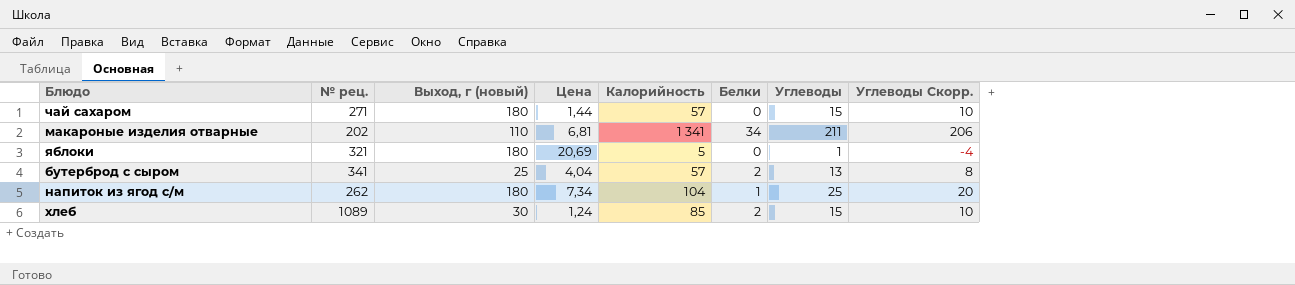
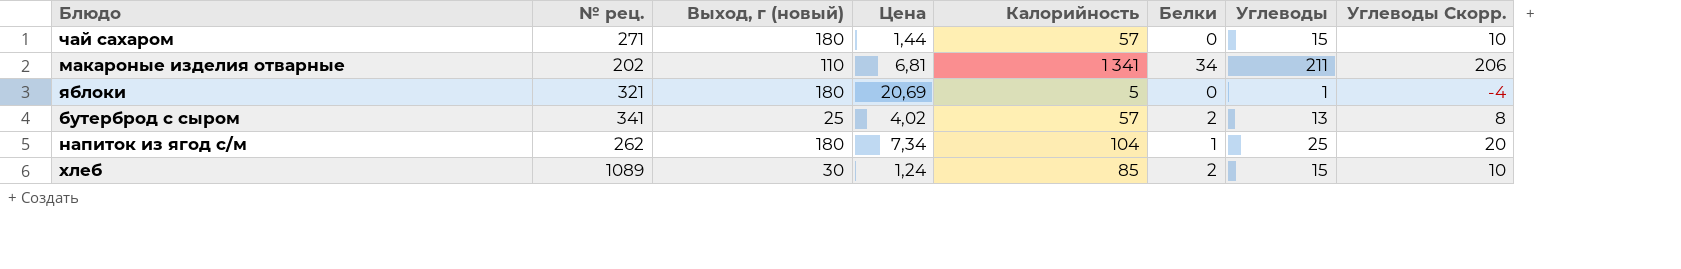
бутерброд с сыром | Цена: 4,04 -> 4,02

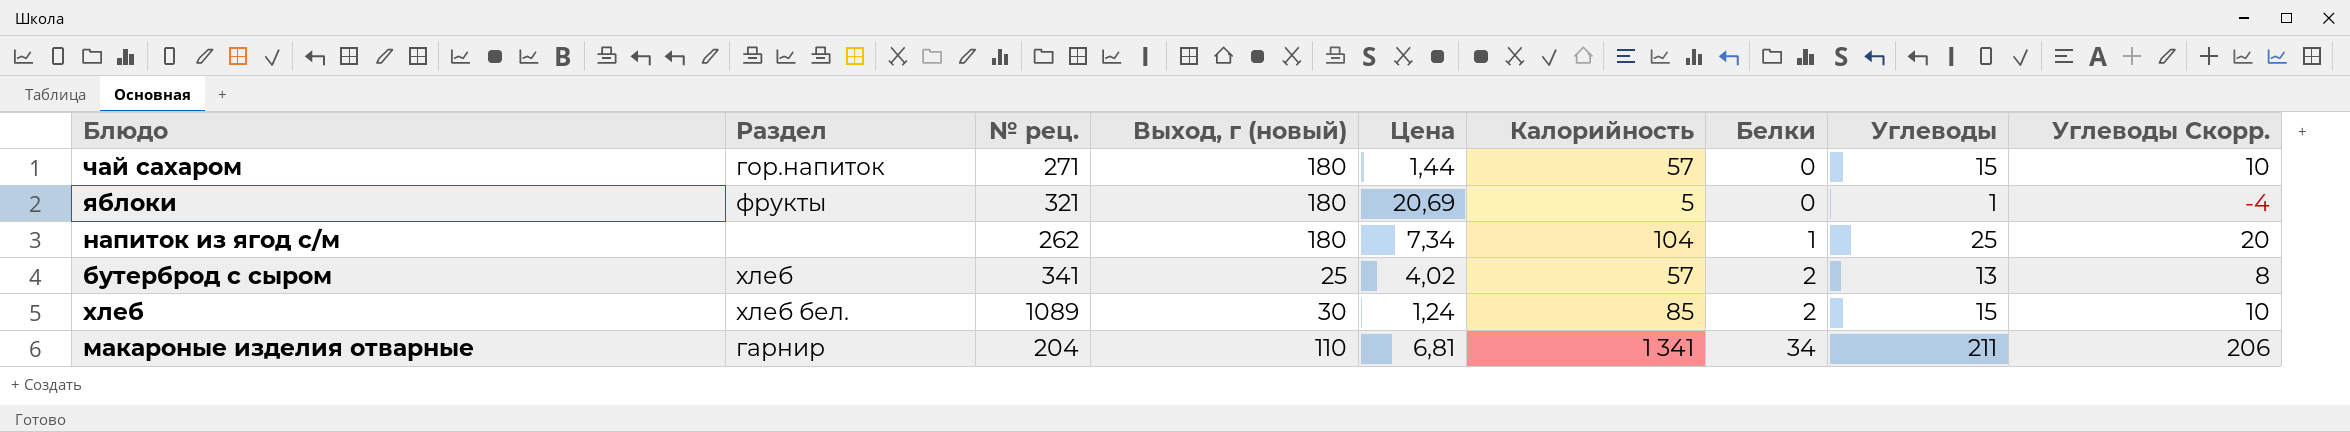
row order: none -> Белки ascending
column Раздел | position: none -> 2
макароные изделия отварные | № рец.: 202 -> 204

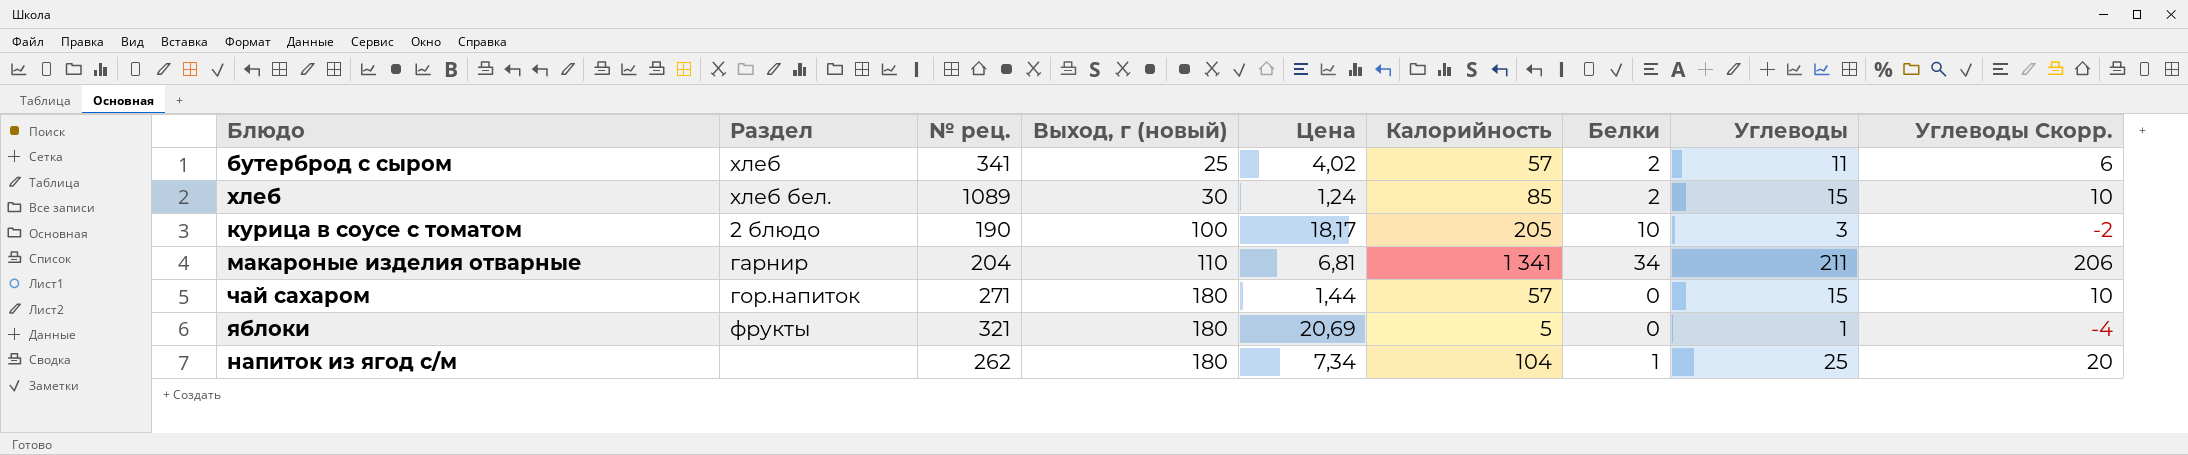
row order: Белки ascending -> Выход, г (новый) ascending
бутерброд с сыром | Углеводы: 13 -> 11
бутерброд с сыром | Углеводы Скорр.: 8 -> 6
row курица в соусе с томатом: none -> 2 блюдо | 190 | 100 | 18,17 | 205 | 10 | 3 | -2

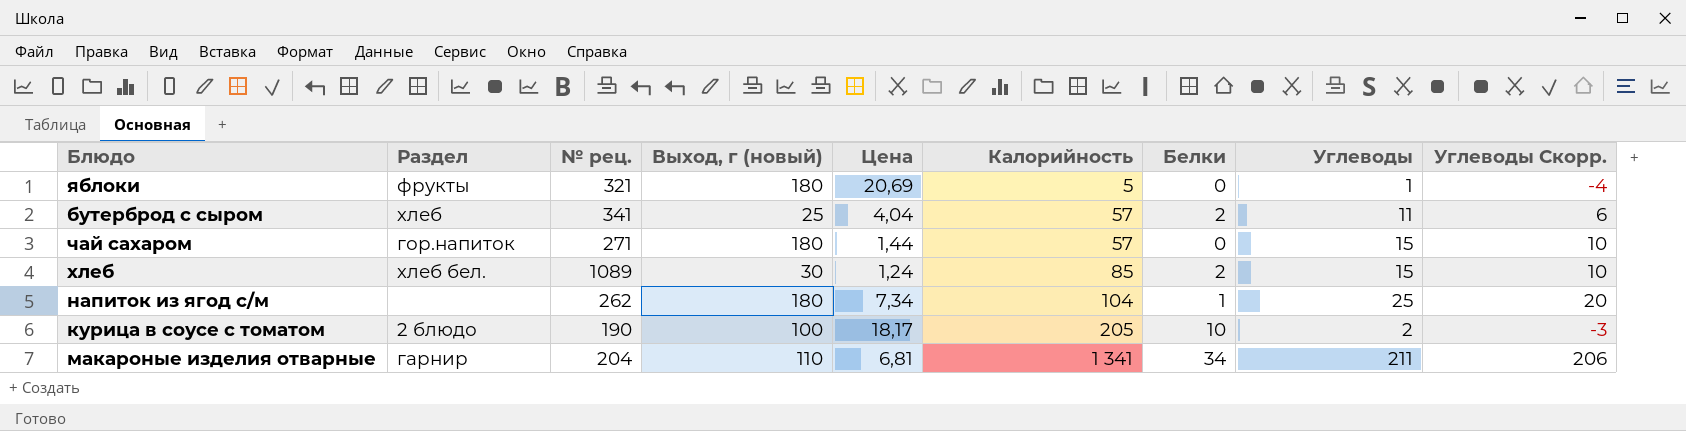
row order: Выход, г (новый) ascending -> Калорийность ascending
бутерброд с сыром | Цена: 4,02 -> 4,04
курица в соусе с томатом | Углеводы: 3 -> 2
курица в соусе с томатом | Углеводы Скорр.: -2 -> -3

